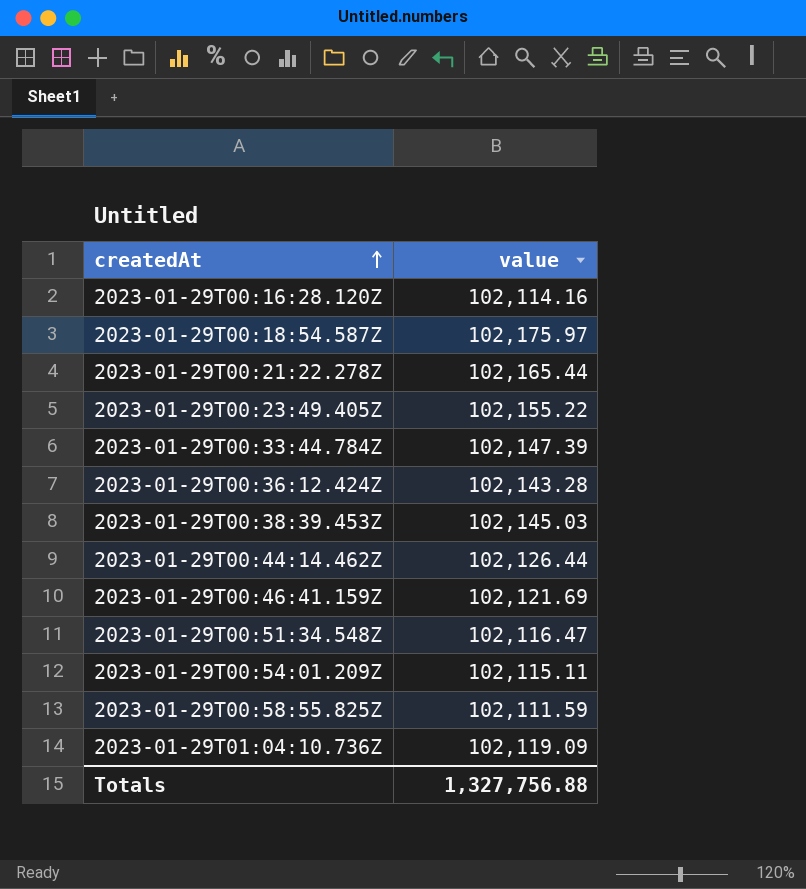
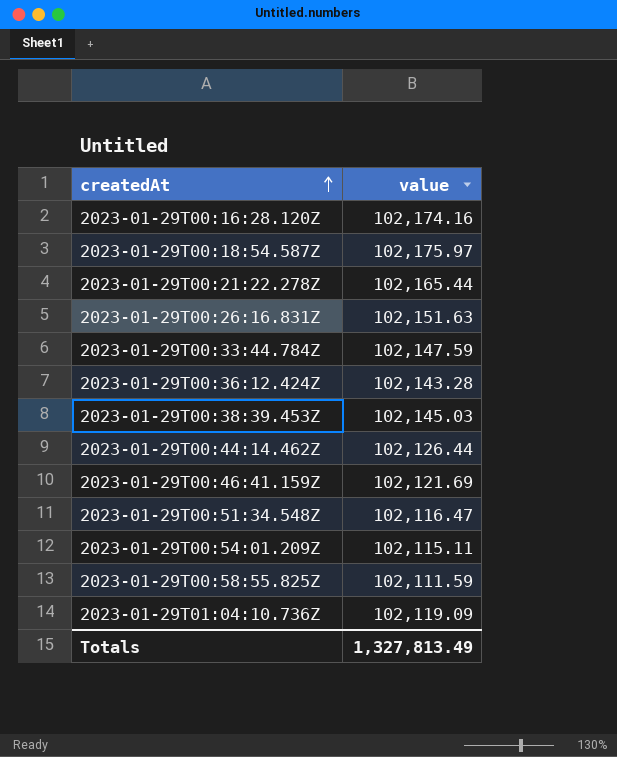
row 2023-01-29T00:23:49.405Z: 102,155.22 -> none
2023-01-29T00:16:28.120Z | value: 102,114.16 -> 102,174.16
row 2023-01-29T00:26:16.831Z: none -> 102,151.63
2023-01-29T00:33:44.784Z | value: 102,147.39 -> 102,147.59
Totals | value: 1,327,756.88 -> 1,327,813.49

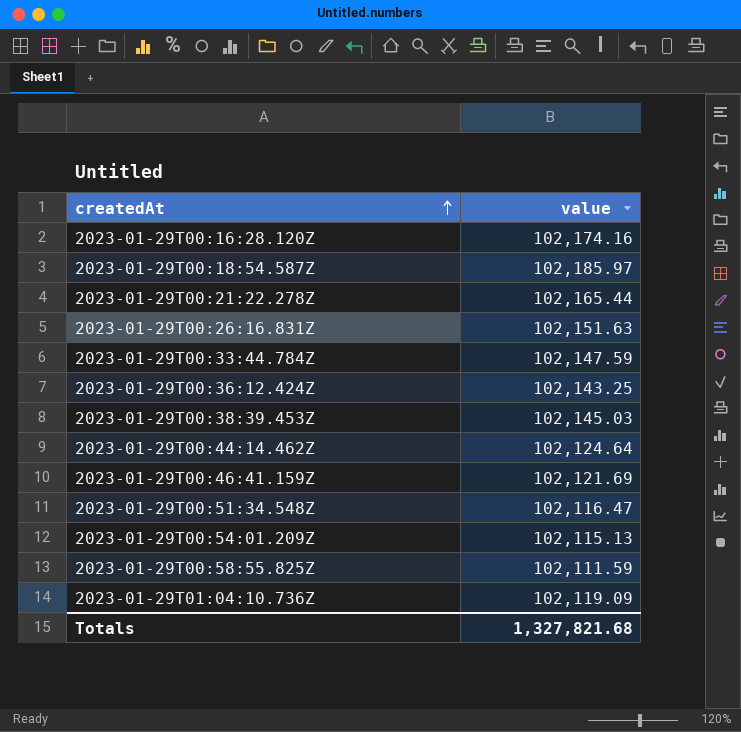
2023-01-29T00:18:54.587Z | value: 102,175.97 -> 102,185.97
2023-01-29T00:36:12.424Z | value: 102,143.28 -> 102,143.25
2023-01-29T00:44:14.462Z | value: 102,126.44 -> 102,124.64
2023-01-29T00:54:01.209Z | value: 102,115.11 -> 102,115.13
Totals | value: 1,327,813.49 -> 1,327,821.68

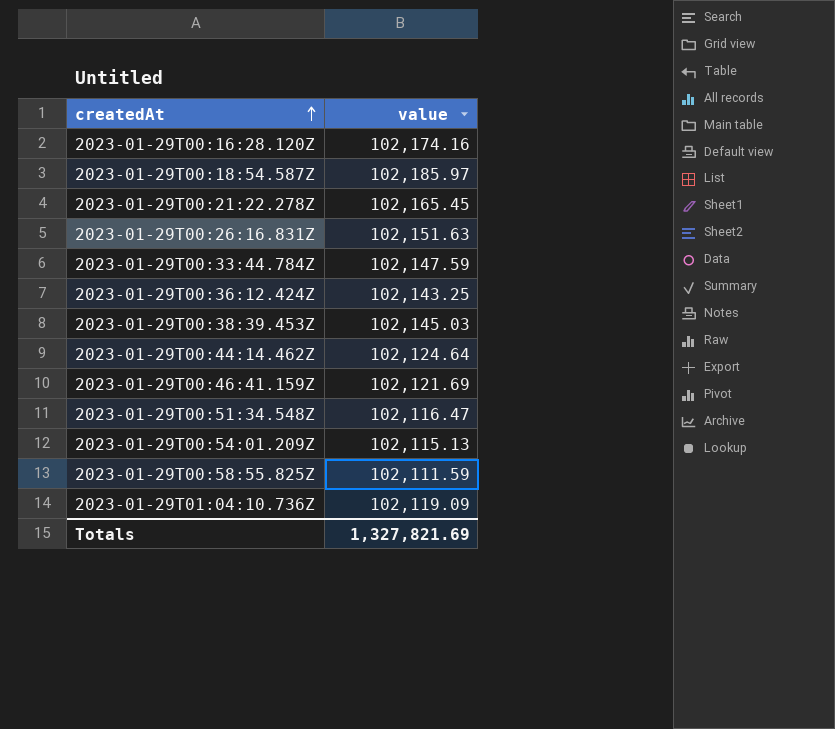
2023-01-29T00:21:22.278Z | value: 102,165.44 -> 102,165.45
Totals | value: 1,327,821.68 -> 1,327,821.69

